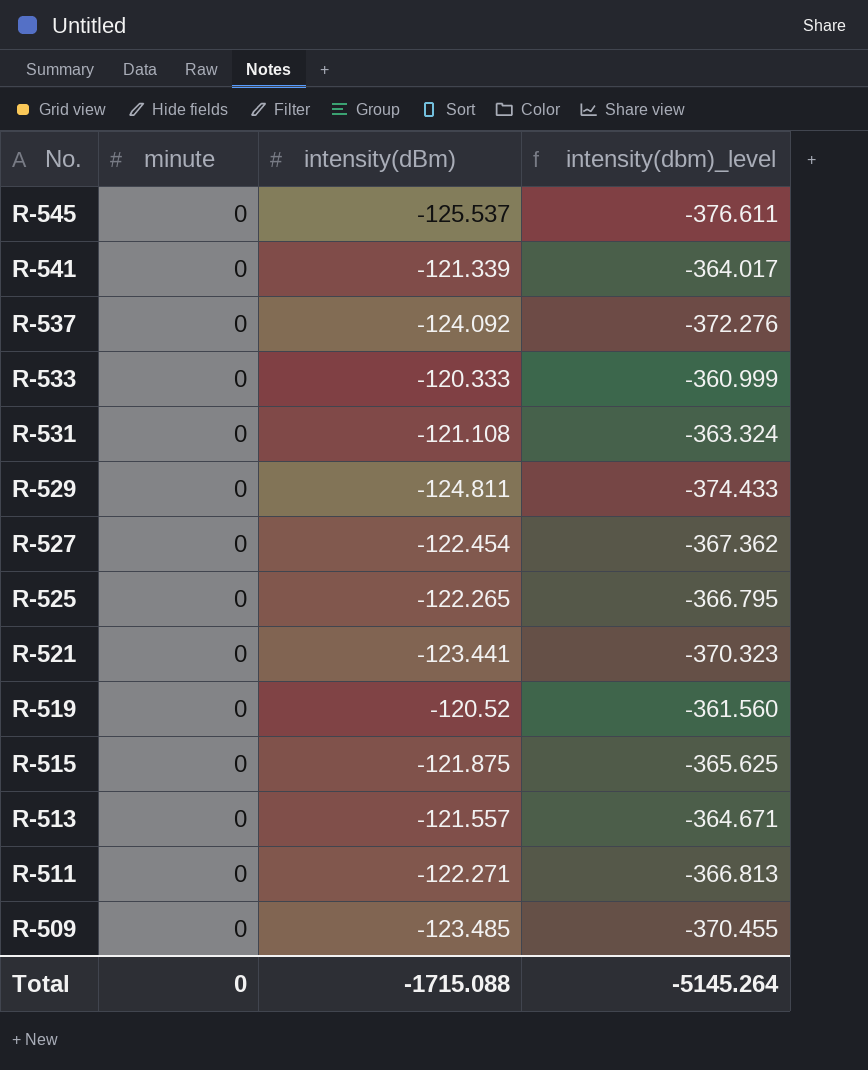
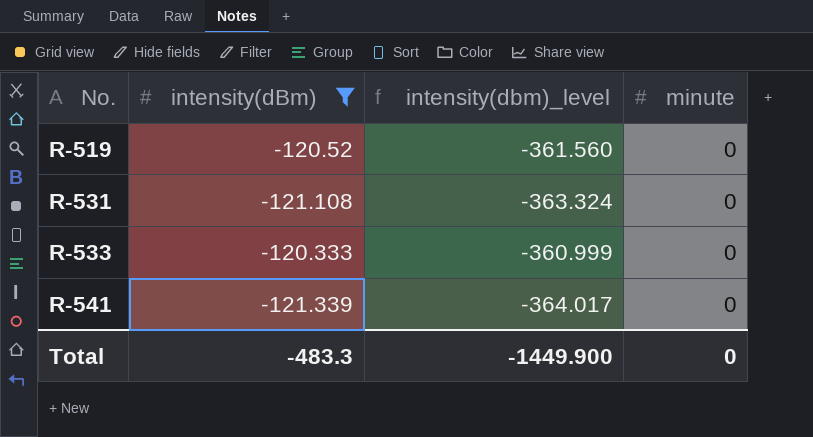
filter: none -> intensity(dBm) >= -121.339
row order: No. descending -> No. ascending
column minute | position: 2 -> 4
Total | intensity(dBm): -1715.088 -> -483.3
Total | intensity(dbm)_level: -5145.264 -> -1449.900

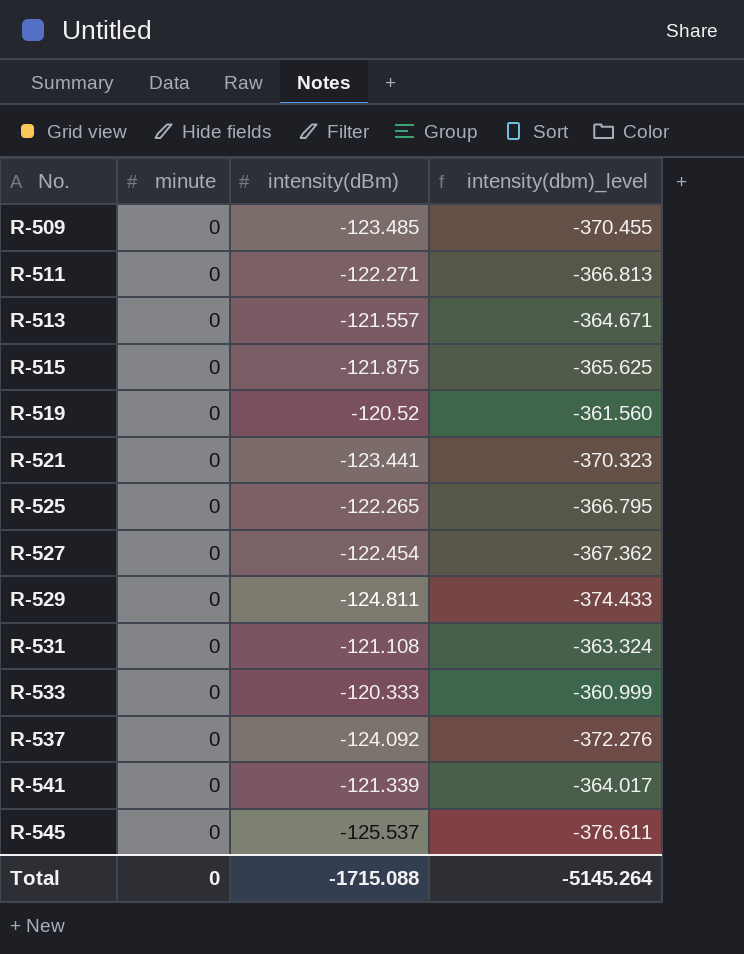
filter: intensity(dBm) >= -121.339 -> none
column minute | position: 4 -> 2
Total | intensity(dBm): -483.3 -> -1715.088
Total | intensity(dbm)_level: -1449.900 -> -5145.264

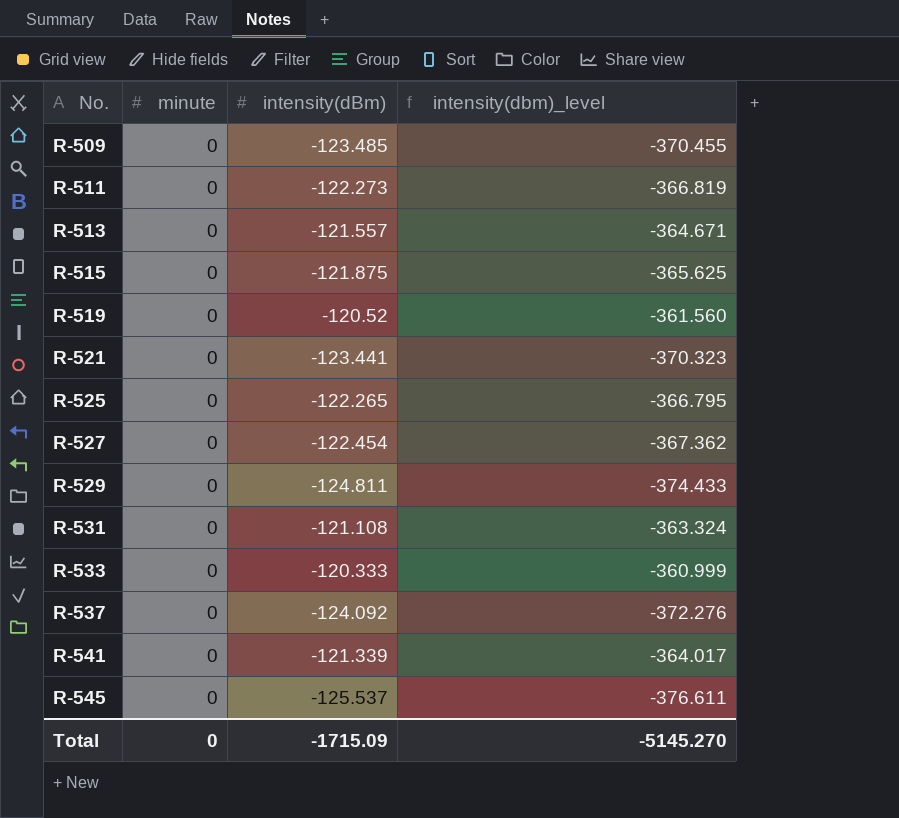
R-511 | intensity(dBm): -122.271 -> -122.273
R-511 | intensity(dbm)_level: -366.813 -> -366.819
Total | intensity(dBm): -1715.088 -> -1715.09
Total | intensity(dbm)_level: -5145.264 -> -5145.270

